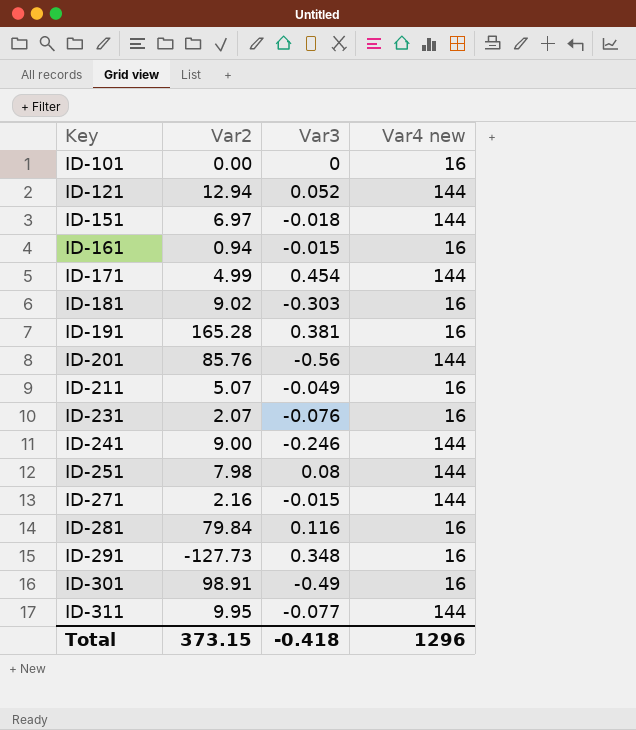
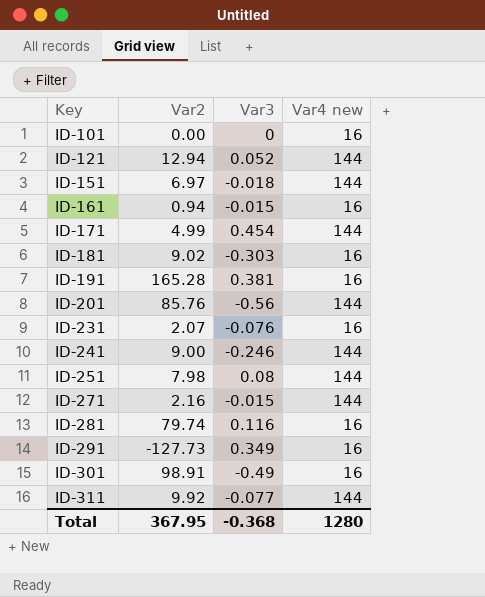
row ID-211: 5.07 | -0.049 | 16 -> none
ID-281 | Var2: 79.84 -> 79.74
ID-291 | Var3: 0.348 -> 0.349
ID-311 | Var2: 9.95 -> 9.92
Total | Var2: 373.15 -> 367.95
Total | Var3: -0.418 -> -0.368
Total | Var4 new: 1296 -> 1280

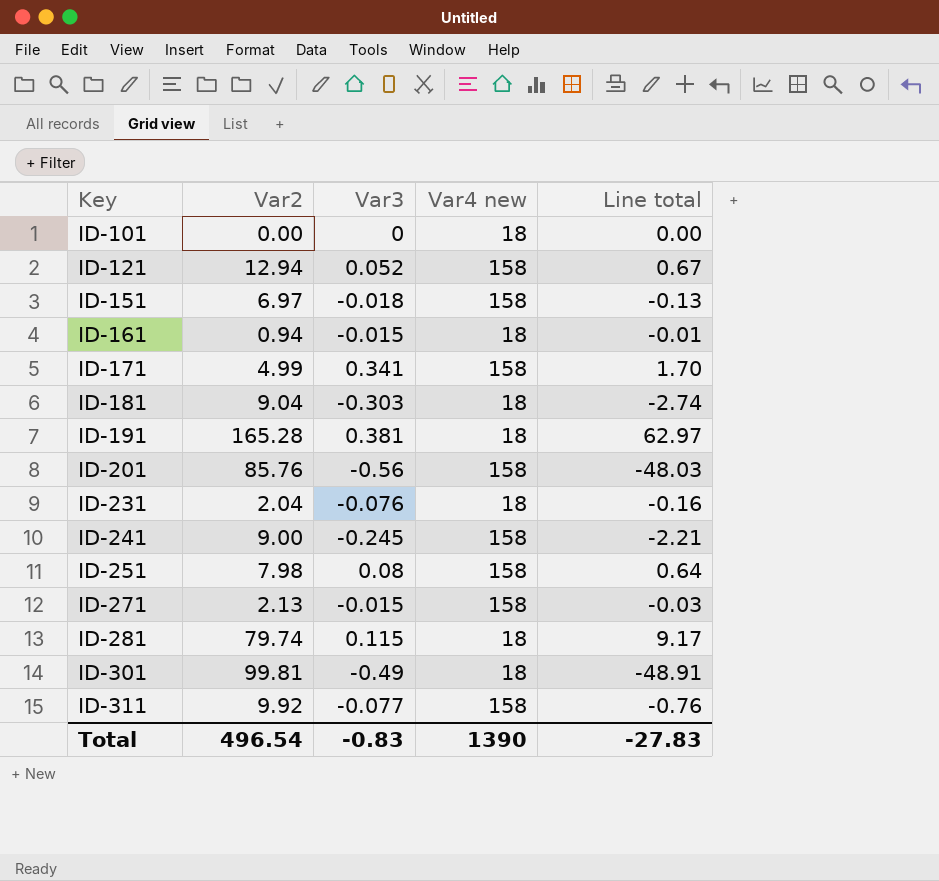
column Line total | formula: none -> [Var2] * [Var3]
row ID-291: -127.73 | 0.349 | 16 -> none
ID-101 | Var4 new: 16 -> 18
ID-121 | Var4 new: 144 -> 158
ID-151 | Var4 new: 144 -> 158
ID-161 | Var4 new: 16 -> 18
ID-171 | Var3: 0.454 -> 0.341
ID-171 | Var4 new: 144 -> 158
ID-181 | Var2: 9.02 -> 9.04
ID-181 | Var4 new: 16 -> 18
ID-191 | Var4 new: 16 -> 18
ID-201 | Var4 new: 144 -> 158
ID-231 | Var2: 2.07 -> 2.04
ID-231 | Var4 new: 16 -> 18
ID-241 | Var3: -0.246 -> -0.245
ID-241 | Var4 new: 144 -> 158
ID-251 | Var4 new: 144 -> 158
ID-271 | Var2: 2.16 -> 2.13
ID-271 | Var4 new: 144 -> 158
ID-281 | Var3: 0.116 -> 0.115
ID-281 | Var4 new: 16 -> 18
ID-301 | Var2: 98.91 -> 99.81
ID-301 | Var4 new: 16 -> 18
ID-311 | Var4 new: 144 -> 158
Total | Var2: 367.95 -> 496.54
Total | Var3: -0.368 -> -0.83
Total | Var4 new: 1280 -> 1390

